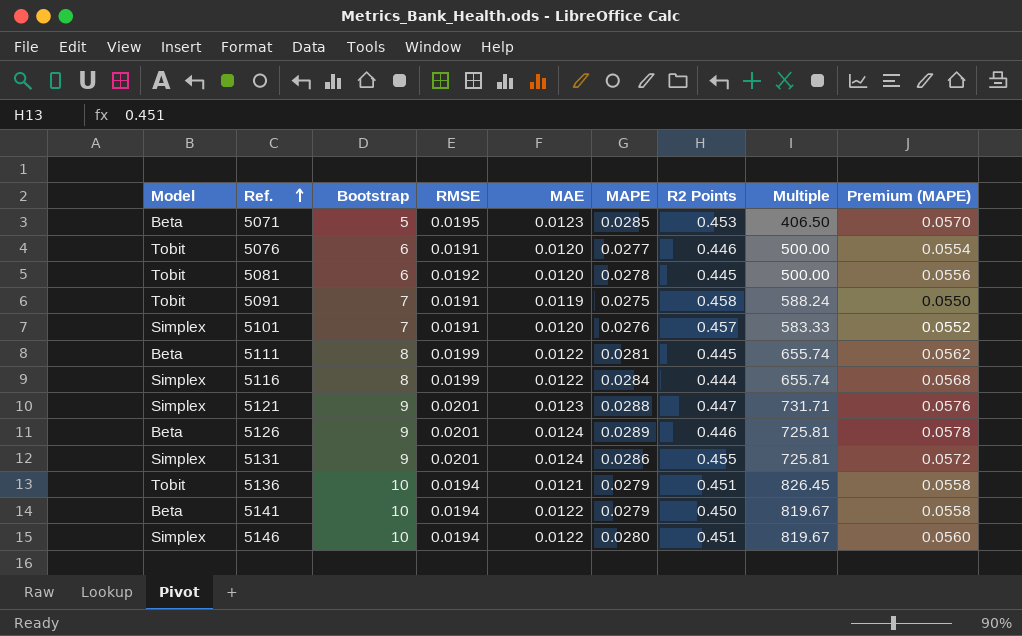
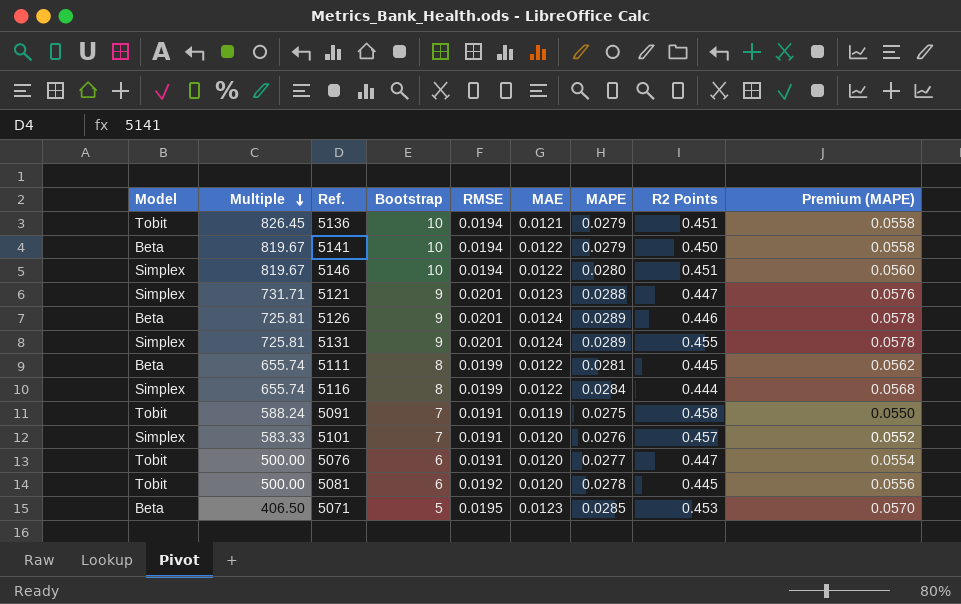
row order: Ref. ascending -> Multiple descending
column Multiple | position: 8 -> 2
5131 | MAPE: 0.0286 -> 0.0289
5131 | Premium (MAPE): 0.0572 -> 0.0578
5076 | R2 Points: 0.446 -> 0.447

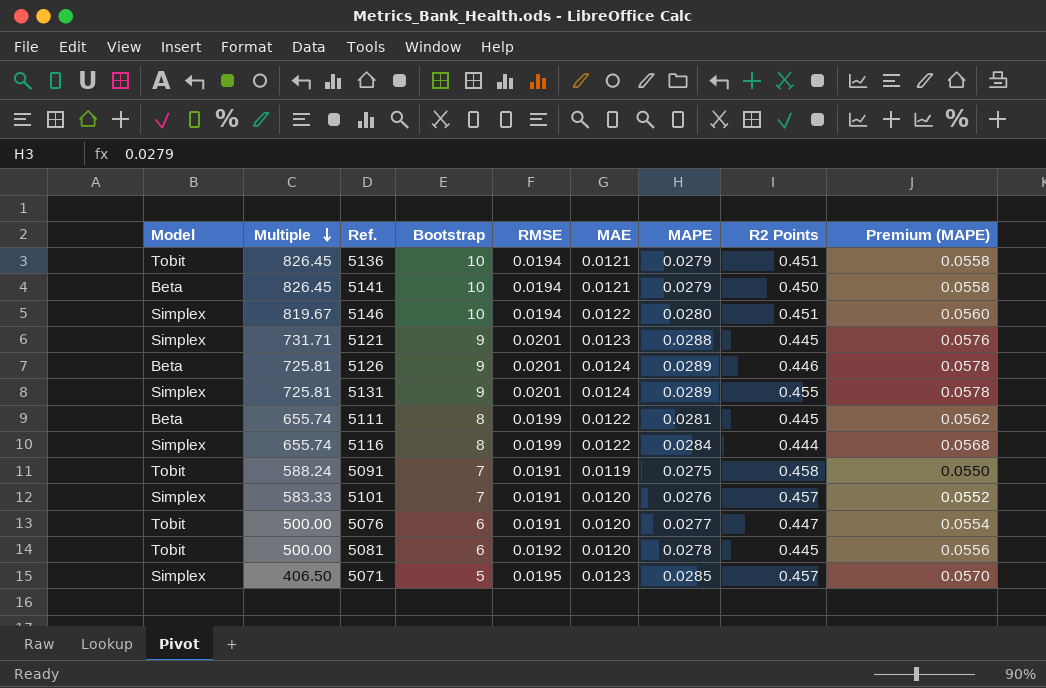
5141 | Multiple: 819.67 -> 826.45
5141 | MAE: 0.0122 -> 0.0121
5121 | R2 Points: 0.447 -> 0.445
5071 | Model: Beta -> Simplex
5071 | R2 Points: 0.453 -> 0.457

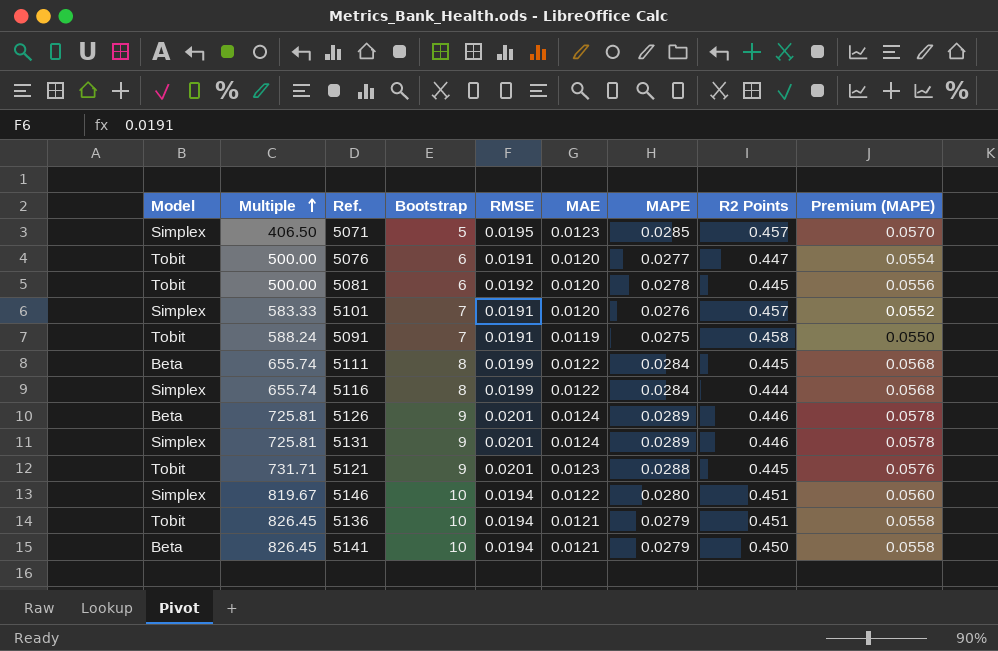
row order: Multiple descending -> Multiple ascending
5111 | MAPE: 0.0281 -> 0.0284
5111 | Premium (MAPE): 0.0562 -> 0.0568
5131 | R2 Points: 0.455 -> 0.446
5121 | Model: Simplex -> Tobit

